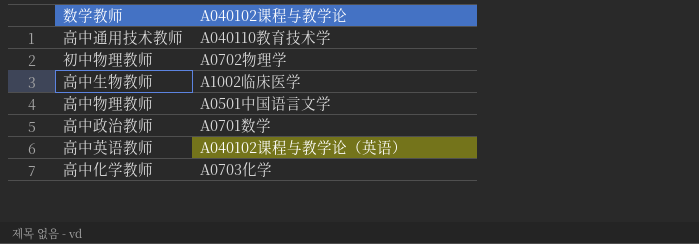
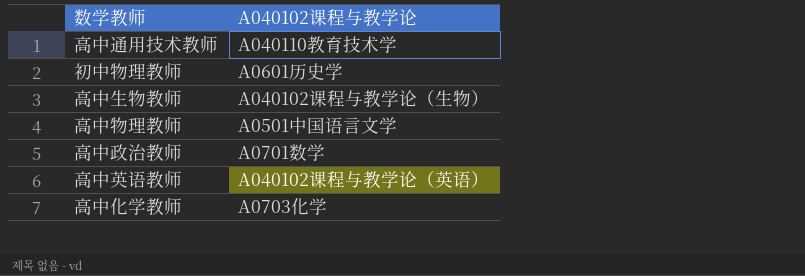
初中物理教师 | A040102课程与教学论: A0702物理学 -> A0601历史学
高中生物教师 | A040102课程与教学论: A1002临床医学 -> A040102课程与教学论（生物）

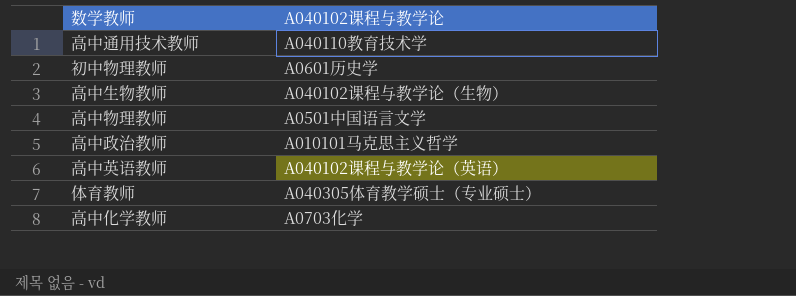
高中政治教师 | A040102课程与教学论: A0701数学 -> A010101马克思主义哲学
row 体育教师: none -> A040305体育教学硕士（专业硕士）

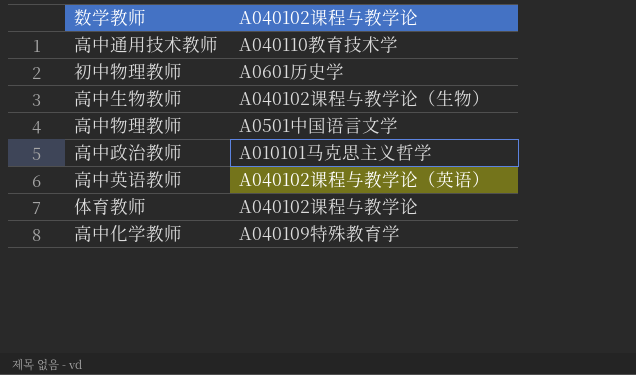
体育教师 | A040102课程与教学论: A040305体育教学硕士（专业硕士） -> A040102课程与教学论
高中化学教师 | A040102课程与教学论: A0703化学 -> A040109特殊教育学

